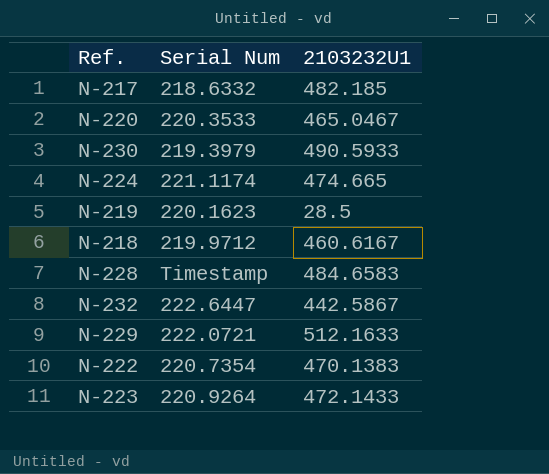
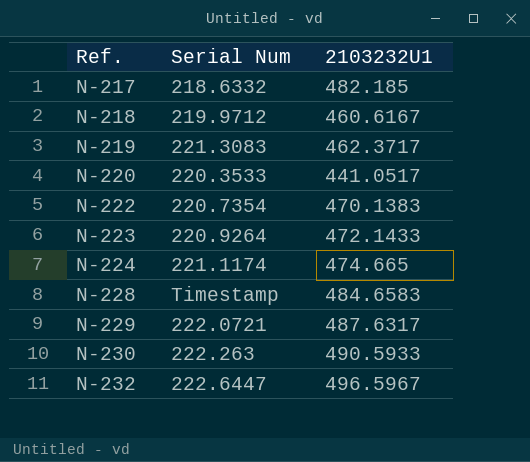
row order: none -> Ref. ascending
N-219 | Serial Num: 220.1623 -> 221.3083
N-219 | 2103232U1: 28.5 -> 462.3717
N-220 | 2103232U1: 465.0467 -> 441.0517
N-229 | 2103232U1: 512.1633 -> 487.6317
N-230 | Serial Num: 219.3979 -> 222.263
N-232 | 2103232U1: 442.5867 -> 496.5967

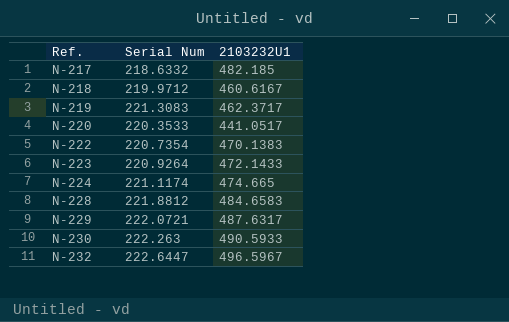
N-228 | Serial Num: Timestamp -> 221.8812

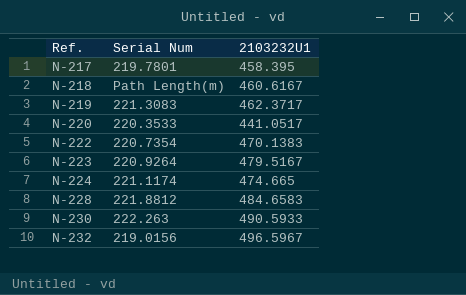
row N-229: 222.0721 | 487.6317 -> none
N-217 | Serial Num: 218.6332 -> 219.7801
N-217 | 2103232U1: 482.185 -> 458.395
N-218 | Serial Num: 219.9712 -> Path Length(m)
N-223 | 2103232U1: 472.1433 -> 479.5167
N-232 | Serial Num: 222.6447 -> 219.0156

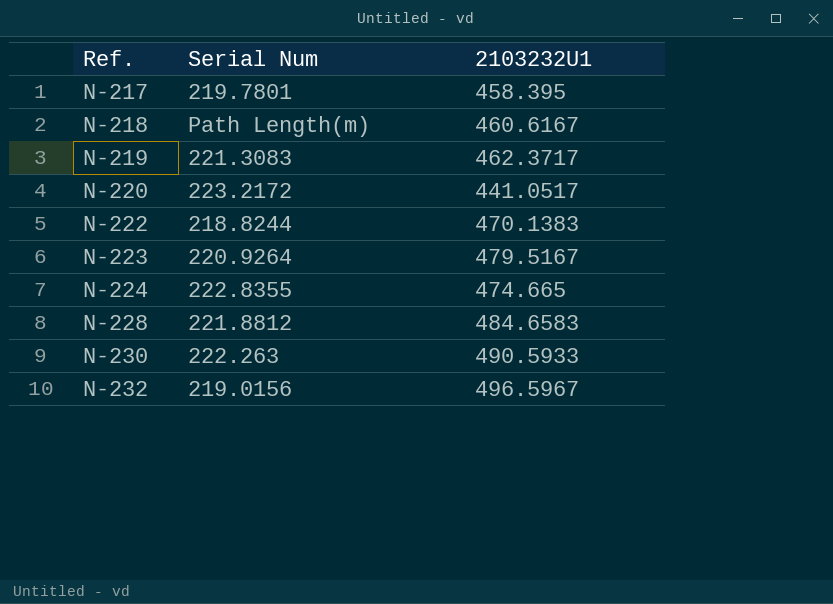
N-220 | Serial Num: 220.3533 -> 223.2172
N-222 | Serial Num: 220.7354 -> 218.8244
N-224 | Serial Num: 221.1174 -> 222.8355

